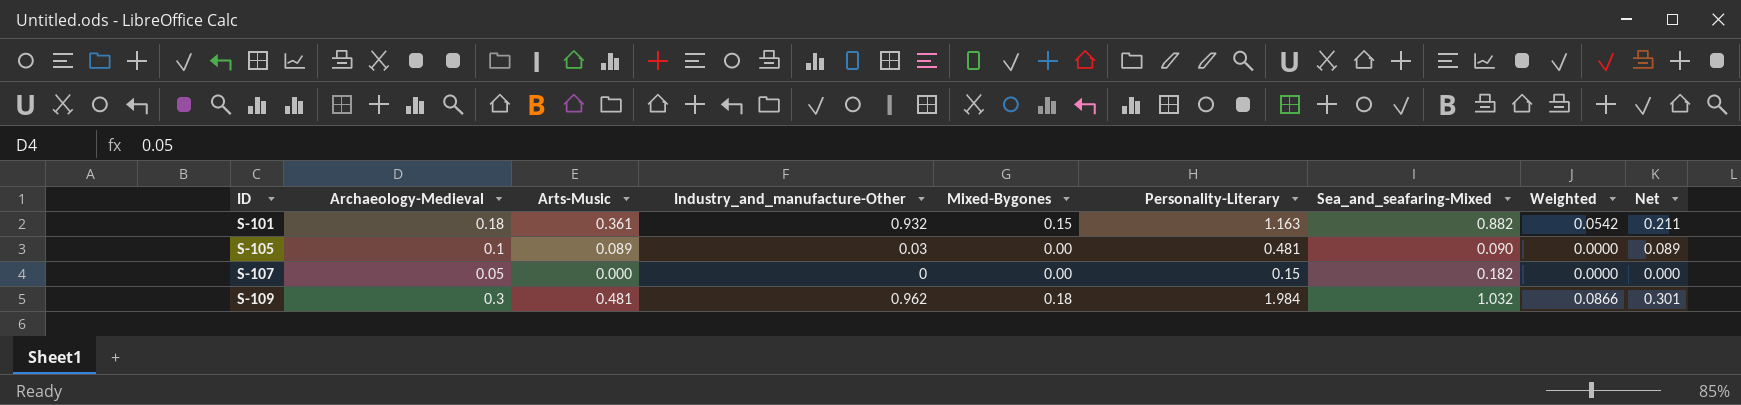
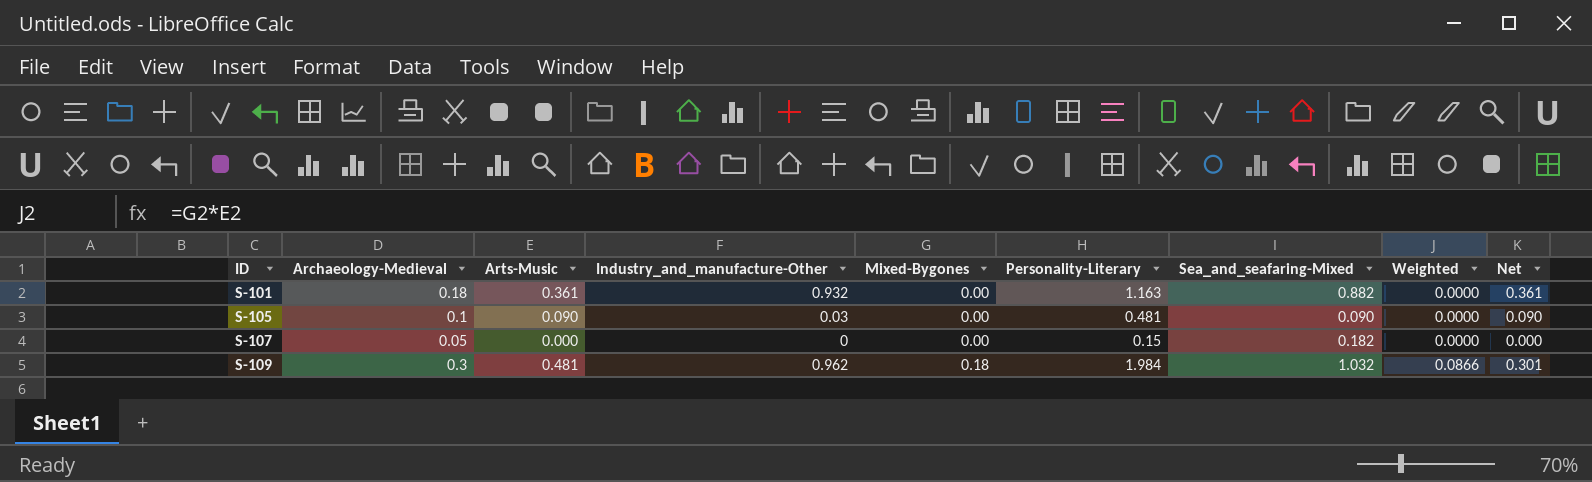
S-101 | Mixed-Bygones: 0.15 -> 0.00
S-101 | Weighted: 0.0542 -> 0.0000
S-101 | Net: 0.211 -> 0.361
S-105 | Arts-Music: 0.089 -> 0.090
S-105 | Net: 0.089 -> 0.090

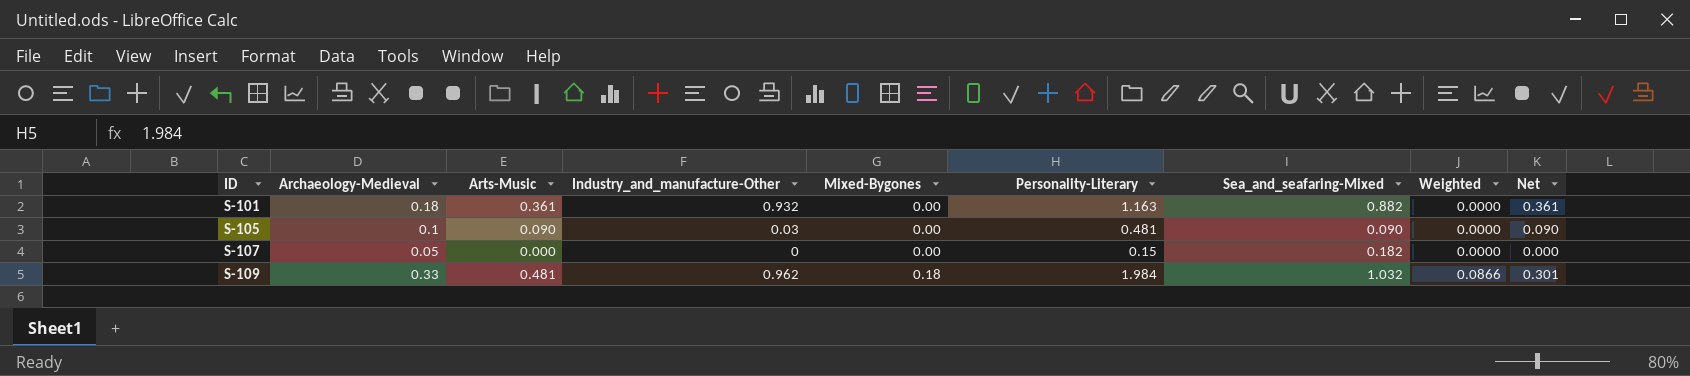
S-109 | Archaeology-Medieval: 0.3 -> 0.33

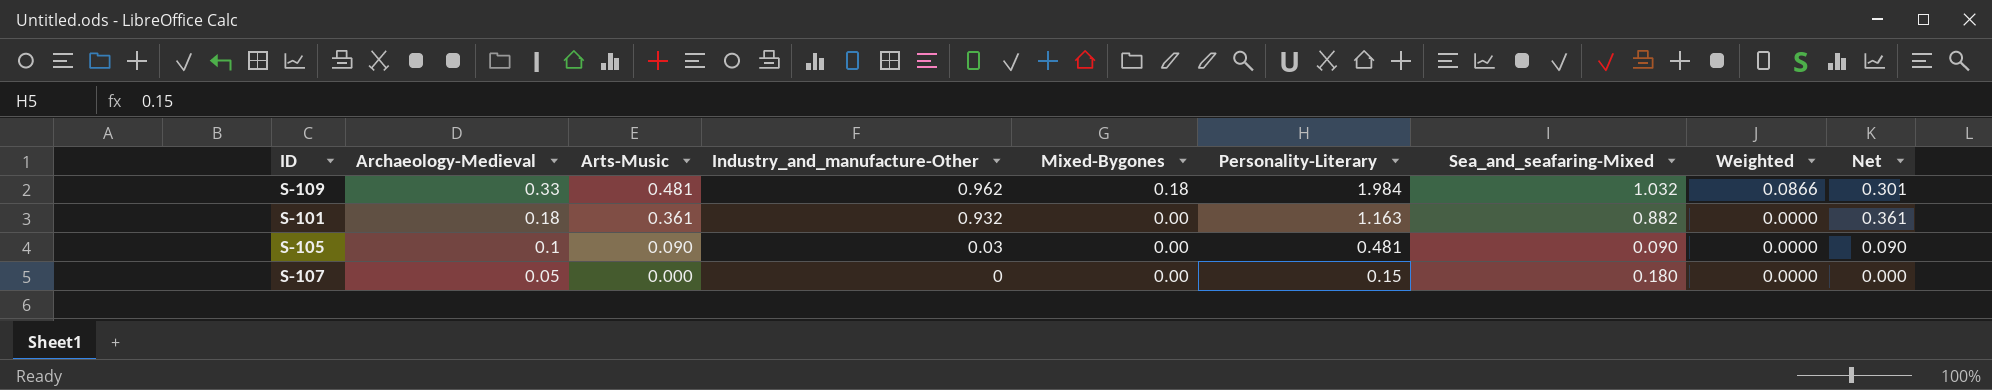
row order: ID ascending -> Archaeology-Medieval descending
S-107 | Sea_and_seafaring-Mixed: 0.182 -> 0.180

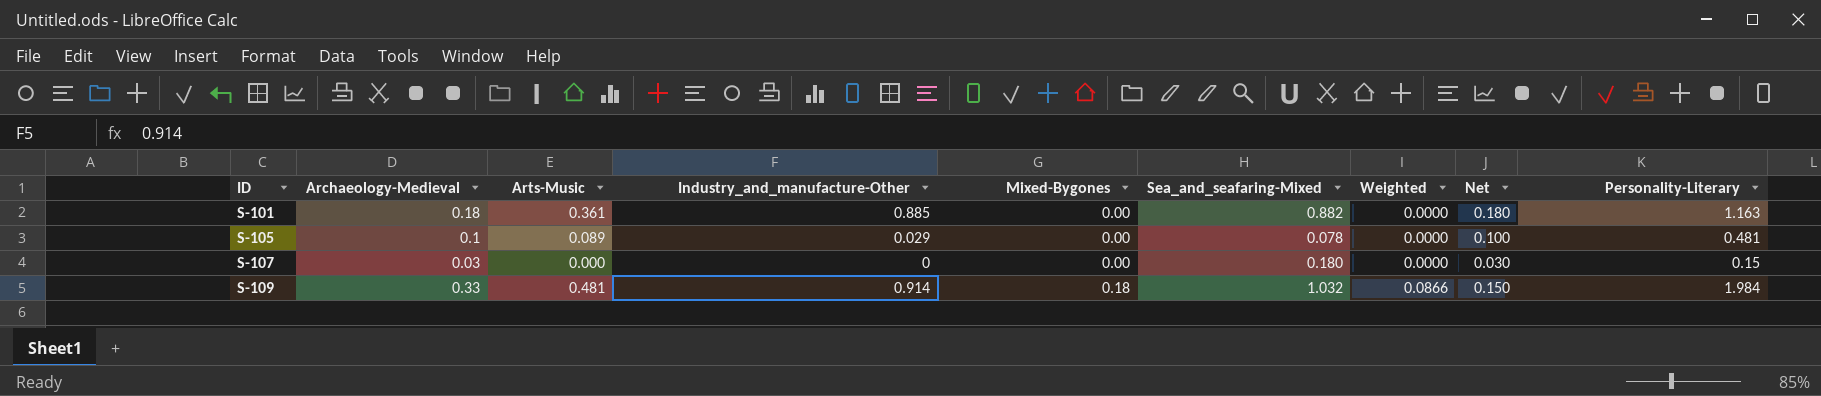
row order: Archaeology-Medieval descending -> ID ascending
column Net | formula: [Arts-Music] - [Mixed-Bygones] -> [Archaeology-Medieval] - [Mixed-Bygones]
column Personality-Literary | position: 6 -> 9
S-101 | Industry_and_manufacture-Other: 0.932 -> 0.885
S-105 | Arts-Music: 0.090 -> 0.089
S-105 | Industry_and_manufacture-Other: 0.03 -> 0.029
S-105 | Sea_and_seafaring-Mixed: 0.090 -> 0.078
S-107 | Archaeology-Medieval: 0.05 -> 0.03
S-109 | Industry_and_manufacture-Other: 0.962 -> 0.914

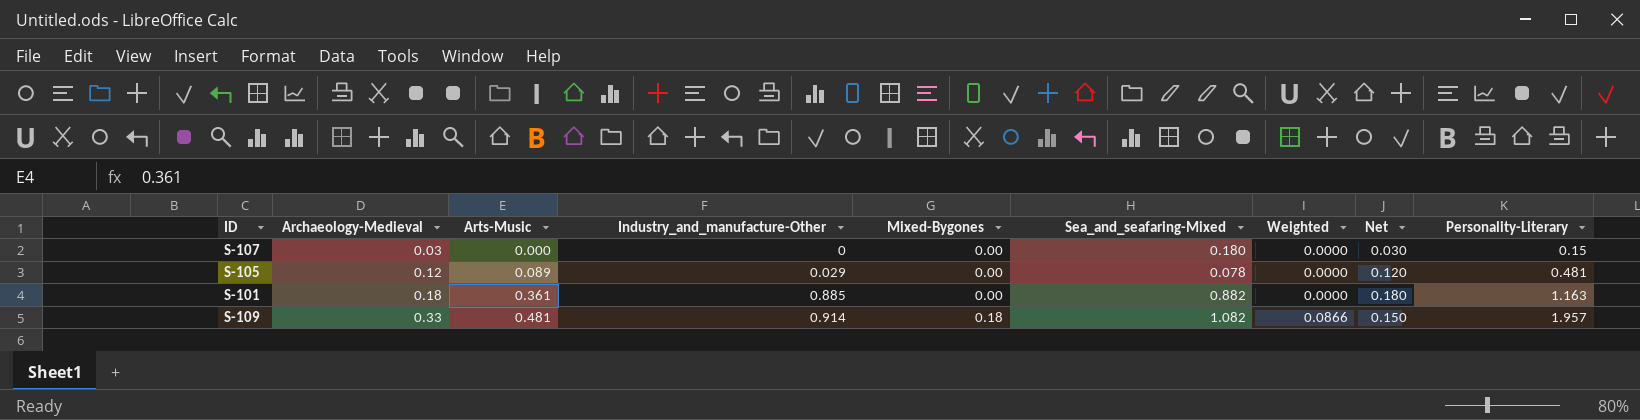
row order: ID ascending -> Archaeology-Medieval ascending
S-105 | Archaeology-Medieval: 0.1 -> 0.12
S-105 | Net: 0.100 -> 0.120
S-109 | Sea_and_seafaring-Mixed: 1.032 -> 1.082
S-109 | Personality-Literary: 1.984 -> 1.957

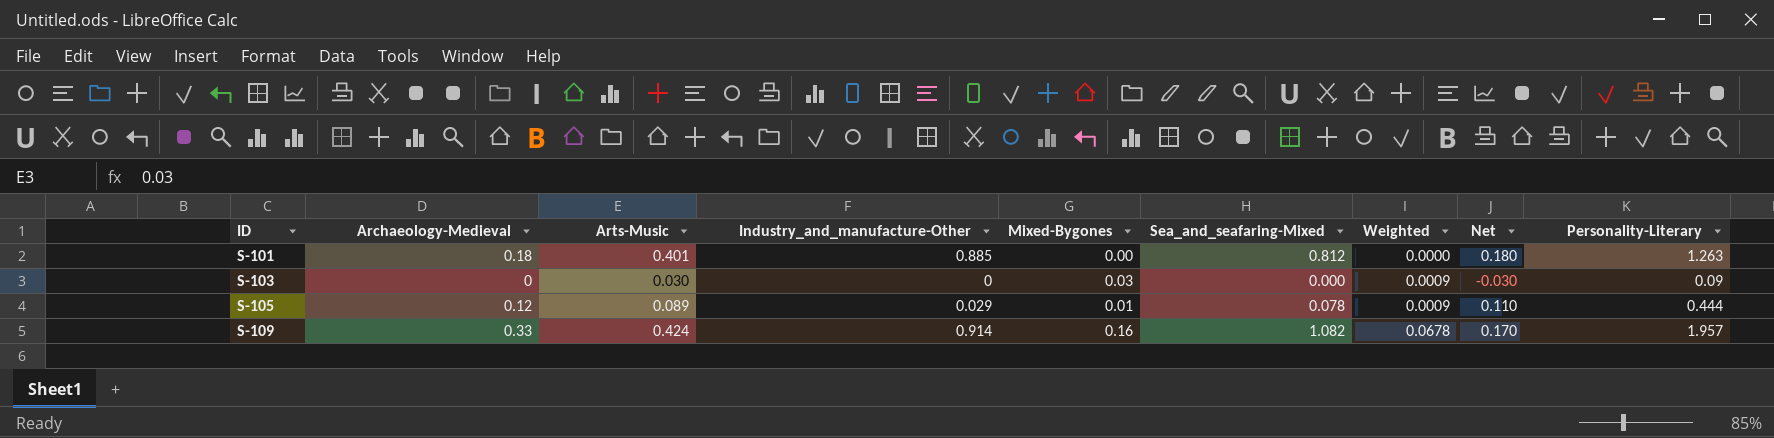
row order: Archaeology-Medieval ascending -> ID ascending
row S-107: 0.03 | 0.000 | 0 | 0.00 | 0.180 | 0.0000 | 0.030 | 0.15 -> none
S-101 | Arts-Music: 0.361 -> 0.401
S-101 | Sea_and_seafaring-Mixed: 0.882 -> 0.812
S-101 | Personality-Literary: 1.163 -> 1.263
row S-103: none -> 0 | 0.030 | 0 | 0.03 | 0.000 | 0.0009 | -0.030 | 0.09
S-105 | Mixed-Bygones: 0.00 -> 0.01
S-105 | Weighted: 0.0000 -> 0.0009
S-105 | Net: 0.120 -> 0.110
S-105 | Personality-Literary: 0.481 -> 0.444
S-109 | Arts-Music: 0.481 -> 0.424
S-109 | Mixed-Bygones: 0.18 -> 0.16
S-109 | Weighted: 0.0866 -> 0.0678
S-109 | Net: 0.150 -> 0.170

